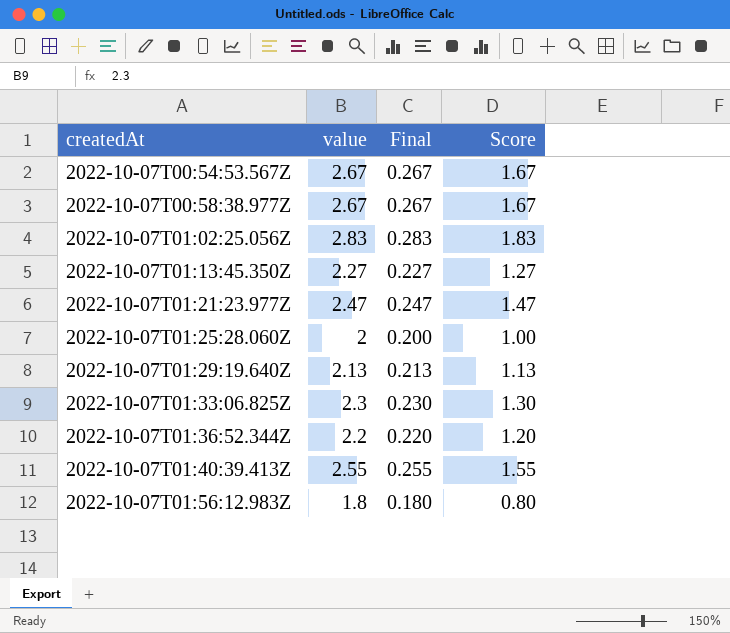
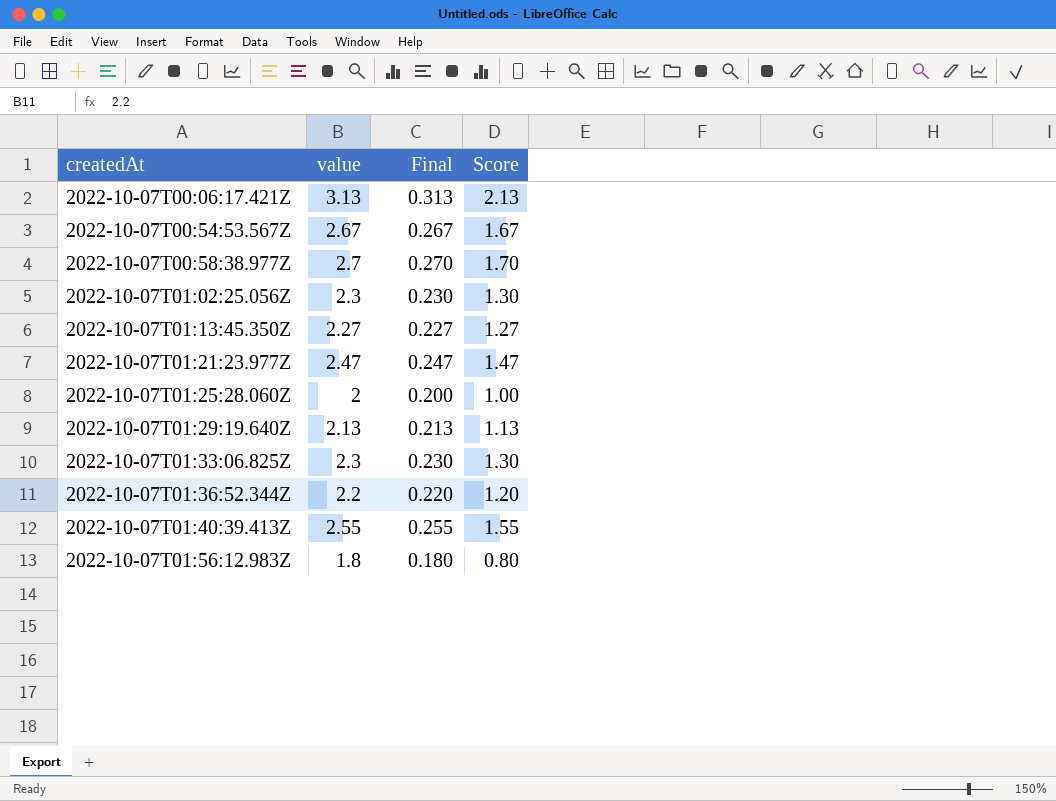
row 2022-10-07T00:06:17.421Z: none -> 3.13 | 0.313 | 2.13
2022-10-07T00:58:38.977Z | value: 2.67 -> 2.7
2022-10-07T00:58:38.977Z | Final: 0.267 -> 0.270
2022-10-07T00:58:38.977Z | Score: 1.67 -> 1.70
2022-10-07T01:02:25.056Z | value: 2.83 -> 2.3
2022-10-07T01:02:25.056Z | Final: 0.283 -> 0.230
2022-10-07T01:02:25.056Z | Score: 1.83 -> 1.30

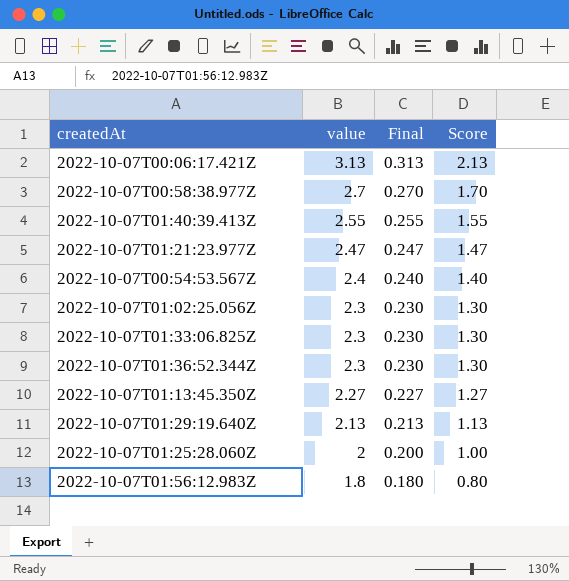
row order: createdAt ascending -> value descending
2022-10-07T00:54:53.567Z | value: 2.67 -> 2.4
2022-10-07T00:54:53.567Z | Final: 0.267 -> 0.240
2022-10-07T00:54:53.567Z | Score: 1.67 -> 1.40
2022-10-07T01:36:52.344Z | value: 2.2 -> 2.3
2022-10-07T01:36:52.344Z | Final: 0.220 -> 0.230
2022-10-07T01:36:52.344Z | Score: 1.20 -> 1.30

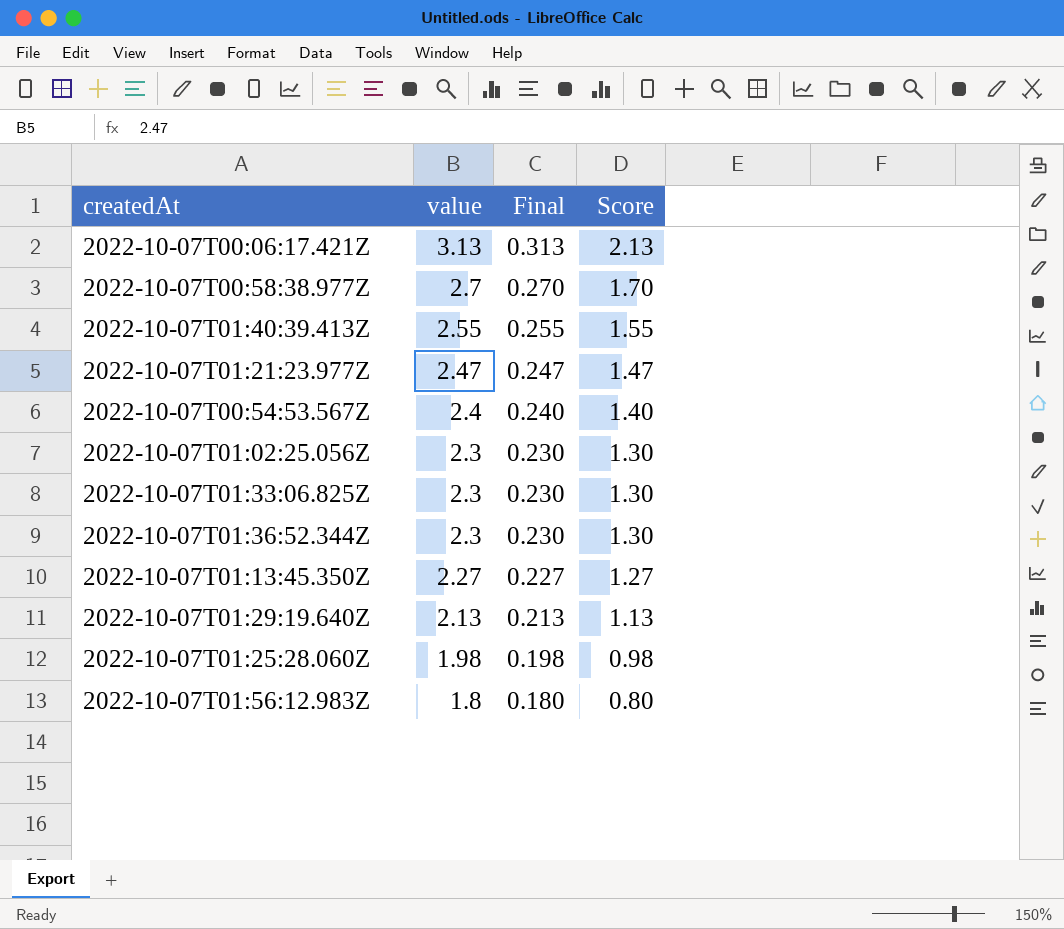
2022-10-07T01:25:28.060Z | value: 2 -> 1.98
2022-10-07T01:25:28.060Z | Final: 0.200 -> 0.198
2022-10-07T01:25:28.060Z | Score: 1.00 -> 0.98

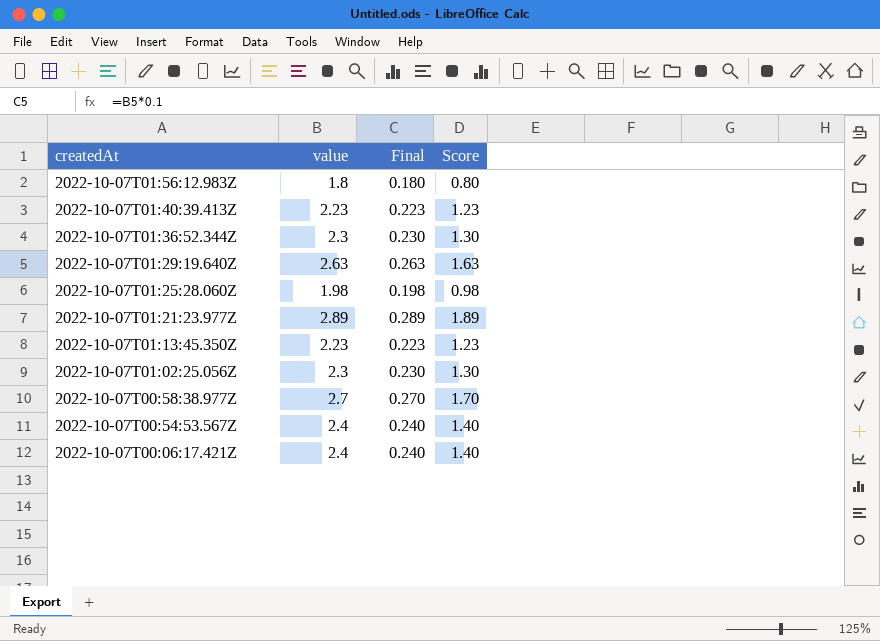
row order: value descending -> createdAt descending
row 2022-10-07T01:33:06.825Z: 2.3 | 0.230 | 1.30 -> none
2022-10-07T01:40:39.413Z | value: 2.55 -> 2.23
2022-10-07T01:40:39.413Z | Final: 0.255 -> 0.223
2022-10-07T01:40:39.413Z | Score: 1.55 -> 1.23
2022-10-07T01:29:19.640Z | value: 2.13 -> 2.63
2022-10-07T01:29:19.640Z | Final: 0.213 -> 0.263
2022-10-07T01:29:19.640Z | Score: 1.13 -> 1.63
2022-10-07T01:21:23.977Z | value: 2.47 -> 2.89
2022-10-07T01:21:23.977Z | Final: 0.247 -> 0.289
2022-10-07T01:21:23.977Z | Score: 1.47 -> 1.89
2022-10-07T01:13:45.350Z | value: 2.27 -> 2.23
2022-10-07T01:13:45.350Z | Final: 0.227 -> 0.223
2022-10-07T01:13:45.350Z | Score: 1.27 -> 1.23
2022-10-07T00:06:17.421Z | value: 3.13 -> 2.4
2022-10-07T00:06:17.421Z | Final: 0.313 -> 0.240
2022-10-07T00:06:17.421Z | Score: 2.13 -> 1.40

